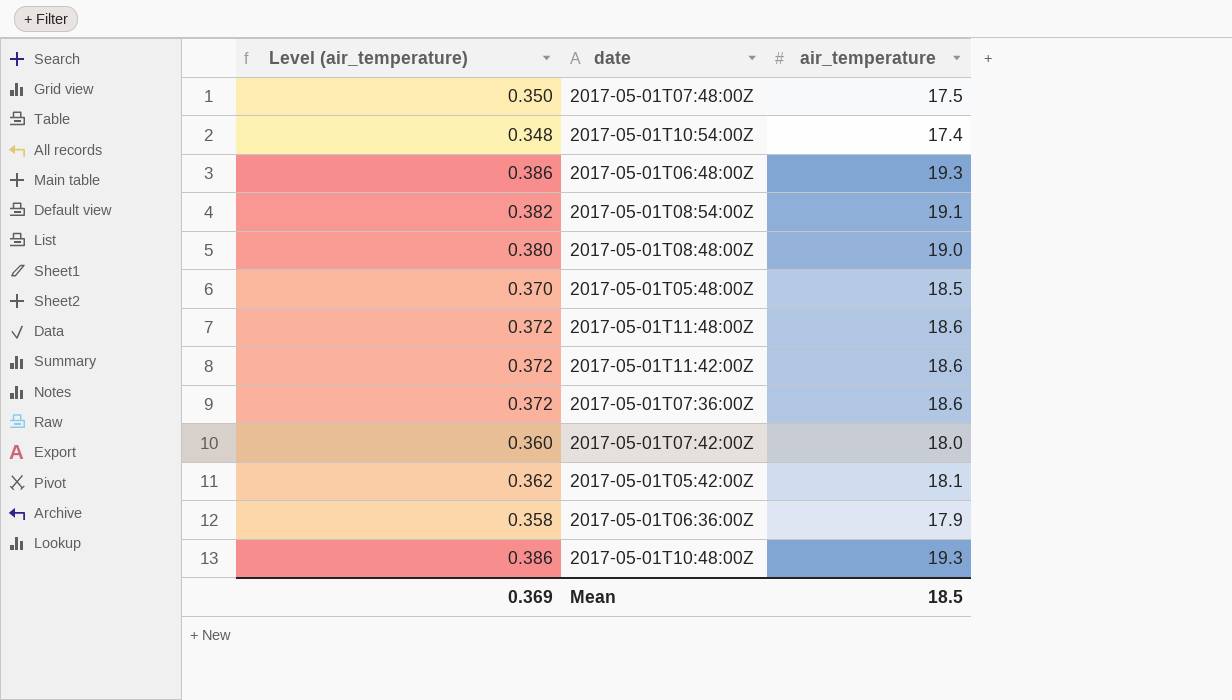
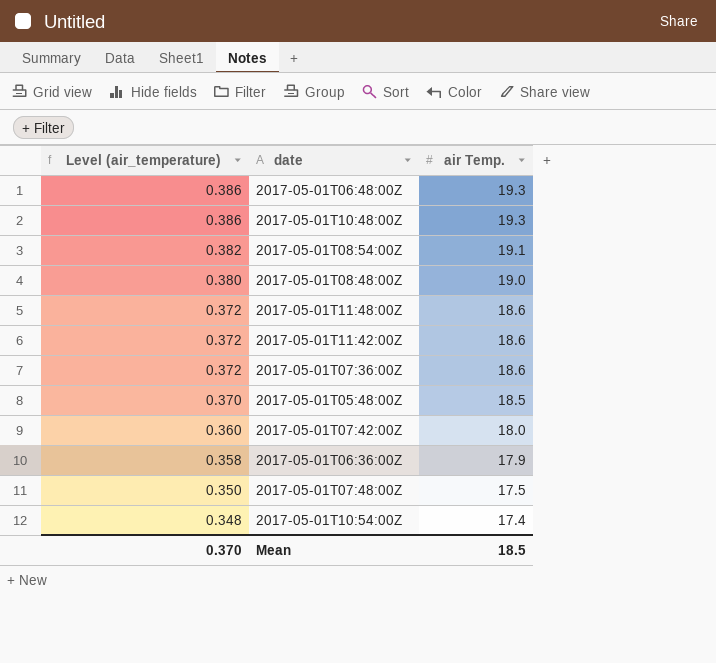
row order: none -> Level (air_temperature) descending
column name: air_temperature -> air Temp.
row 2017-05-01T05:42:00Z: 0.362 | 18.1 -> none
Mean | Level (air_temperature): 0.369 -> 0.370

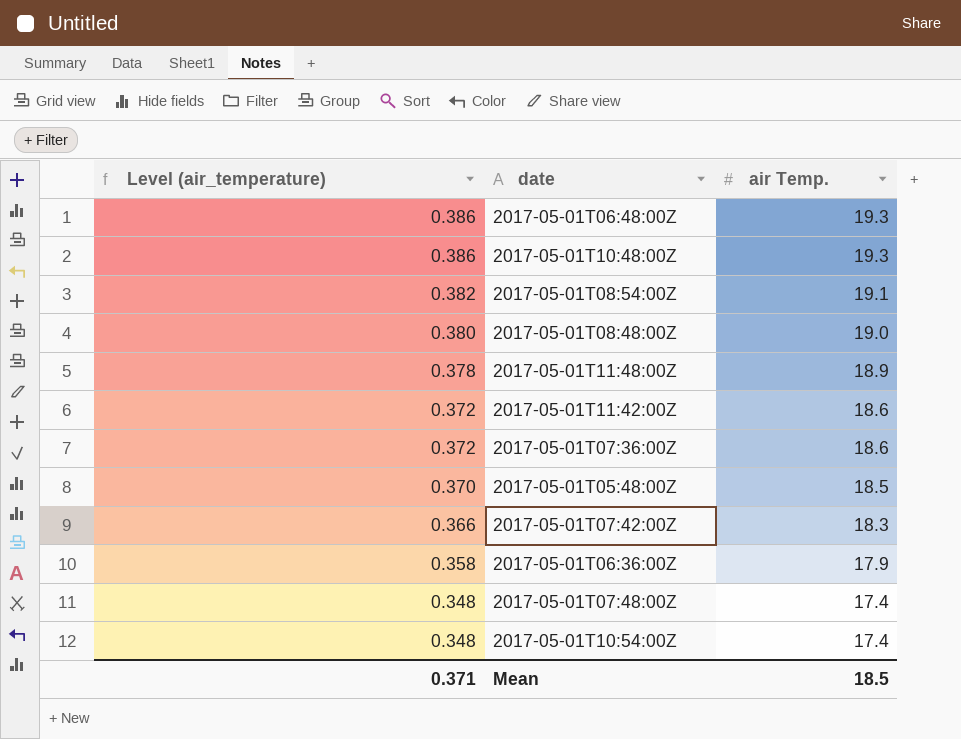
2017-05-01T11:48:00Z | Level (air_temperature): 0.372 -> 0.378
2017-05-01T11:48:00Z | air Temp.: 18.6 -> 18.9
2017-05-01T07:42:00Z | Level (air_temperature): 0.360 -> 0.366
2017-05-01T07:42:00Z | air Temp.: 18.0 -> 18.3
2017-05-01T07:48:00Z | Level (air_temperature): 0.350 -> 0.348
2017-05-01T07:48:00Z | air Temp.: 17.5 -> 17.4
Mean | Level (air_temperature): 0.370 -> 0.371

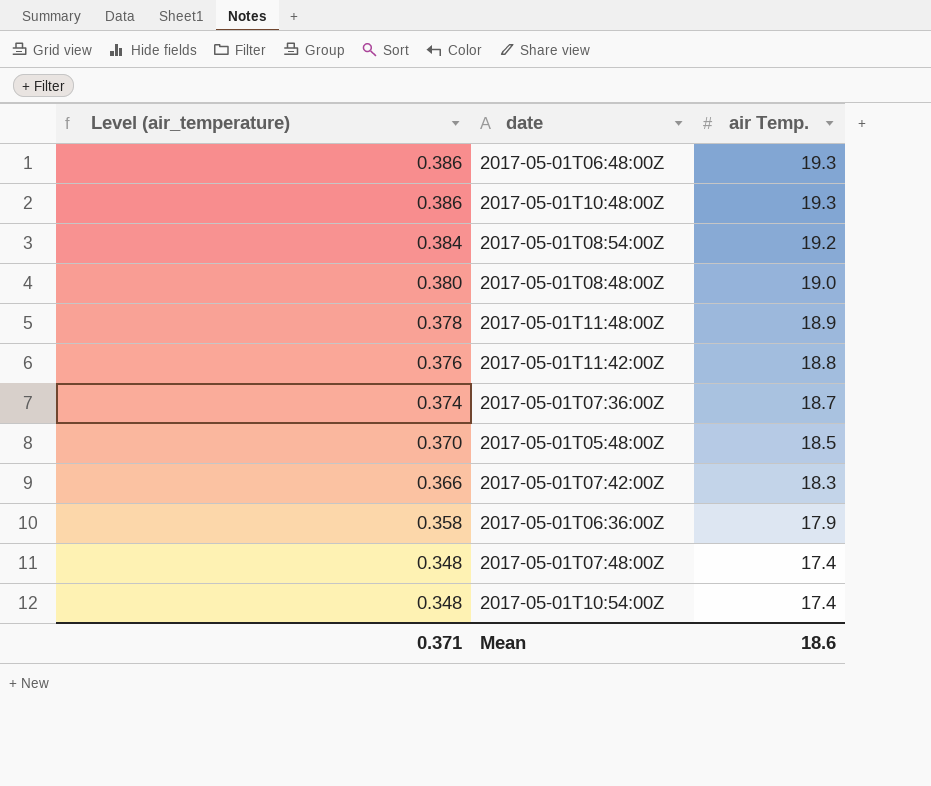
2017-05-01T08:54:00Z | Level (air_temperature): 0.382 -> 0.384
2017-05-01T08:54:00Z | air Temp.: 19.1 -> 19.2
2017-05-01T11:42:00Z | Level (air_temperature): 0.372 -> 0.376
2017-05-01T11:42:00Z | air Temp.: 18.6 -> 18.8
2017-05-01T07:36:00Z | Level (air_temperature): 0.372 -> 0.374
2017-05-01T07:36:00Z | air Temp.: 18.6 -> 18.7
Mean | air Temp.: 18.5 -> 18.6

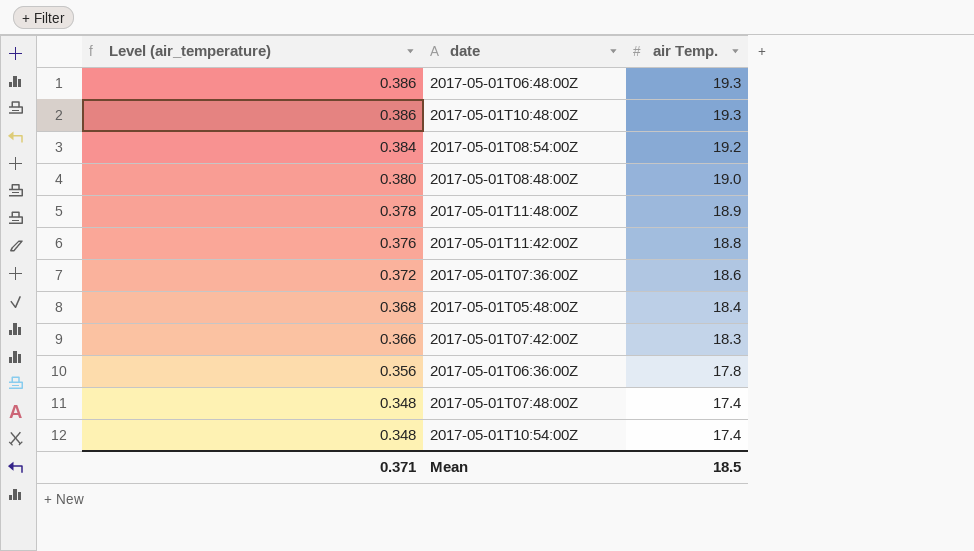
2017-05-01T07:36:00Z | Level (air_temperature): 0.374 -> 0.372
2017-05-01T07:36:00Z | air Temp.: 18.7 -> 18.6
2017-05-01T05:48:00Z | Level (air_temperature): 0.370 -> 0.368
2017-05-01T05:48:00Z | air Temp.: 18.5 -> 18.4
2017-05-01T06:36:00Z | Level (air_temperature): 0.358 -> 0.356
2017-05-01T06:36:00Z | air Temp.: 17.9 -> 17.8
Mean | air Temp.: 18.6 -> 18.5

